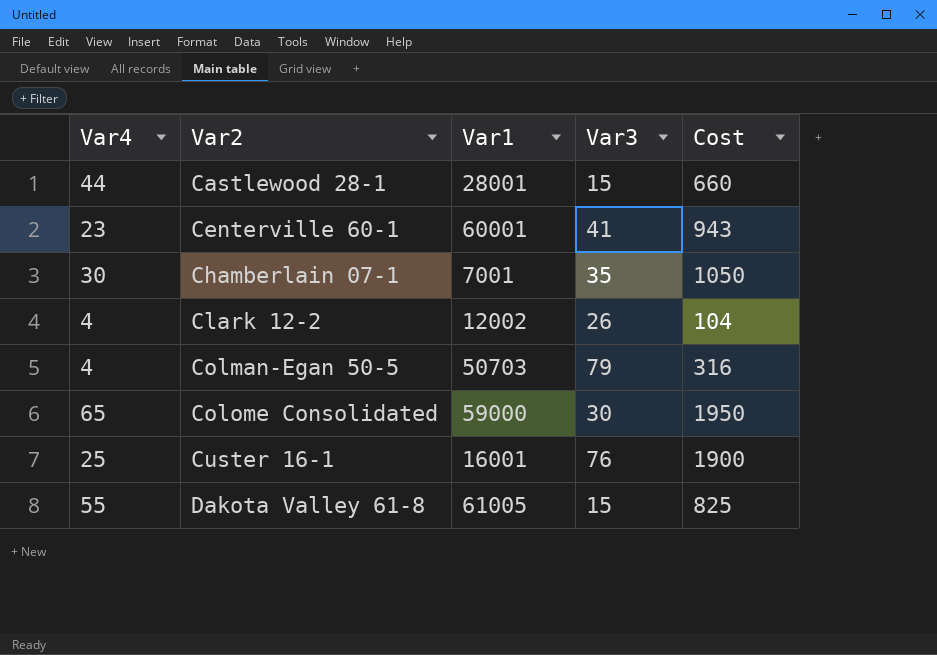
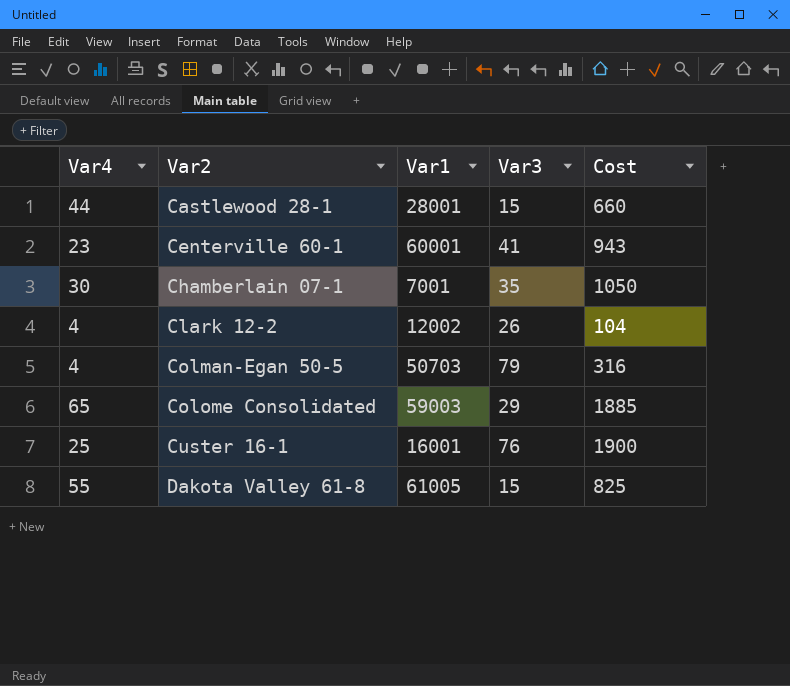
Colome Consolidated | Var1: 59000 -> 59003
Colome Consolidated | Var3: 30 -> 29
Colome Consolidated | Cost: 1950 -> 1885

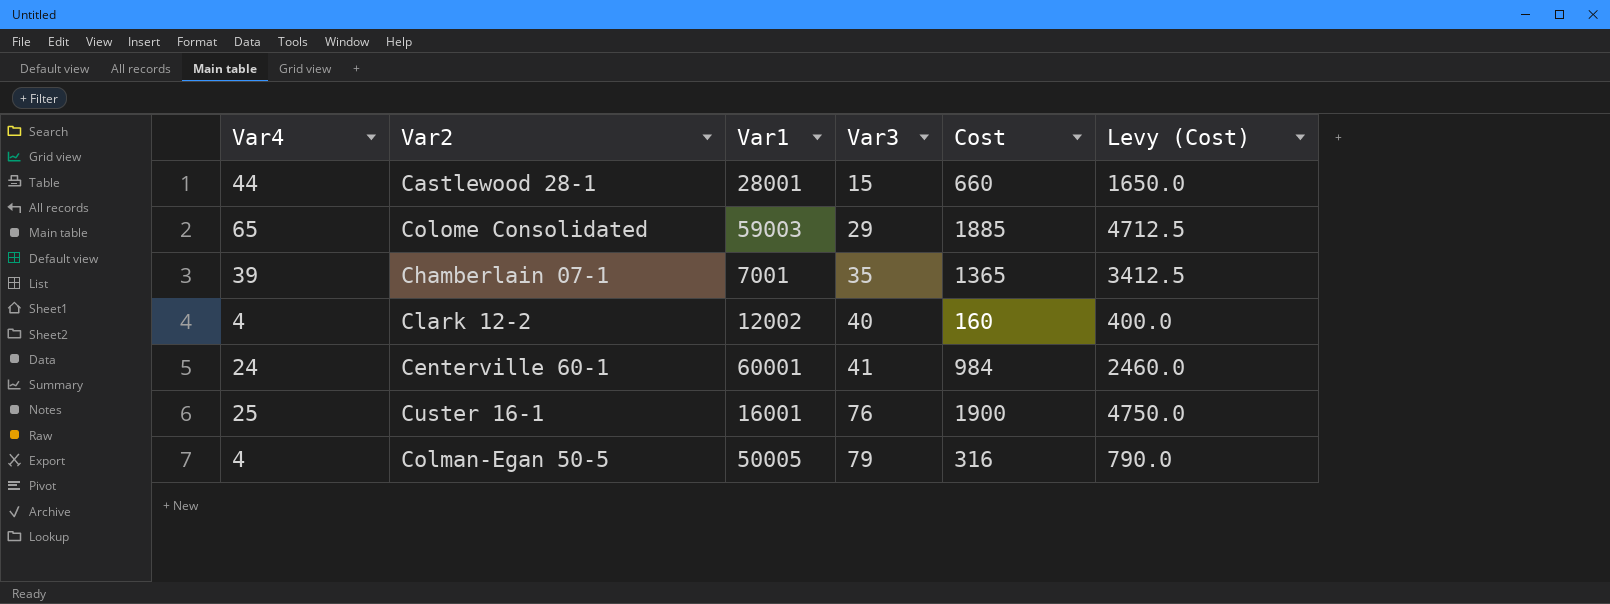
row order: Var2 ascending -> Var3 ascending
column Levy (Cost) | formula: none -> [Cost] * 2.5
row Dakota Valley 61-8: 55 | 61005 | 15 | 825 -> none
Chamberlain 07-1 | Var4: 30 -> 39
Chamberlain 07-1 | Cost: 1050 -> 1365
Clark 12-2 | Var3: 26 -> 40
Clark 12-2 | Cost: 104 -> 160
Centerville 60-1 | Var4: 23 -> 24
Centerville 60-1 | Cost: 943 -> 984
Colman-Egan 50-5 | Var1: 50703 -> 50005

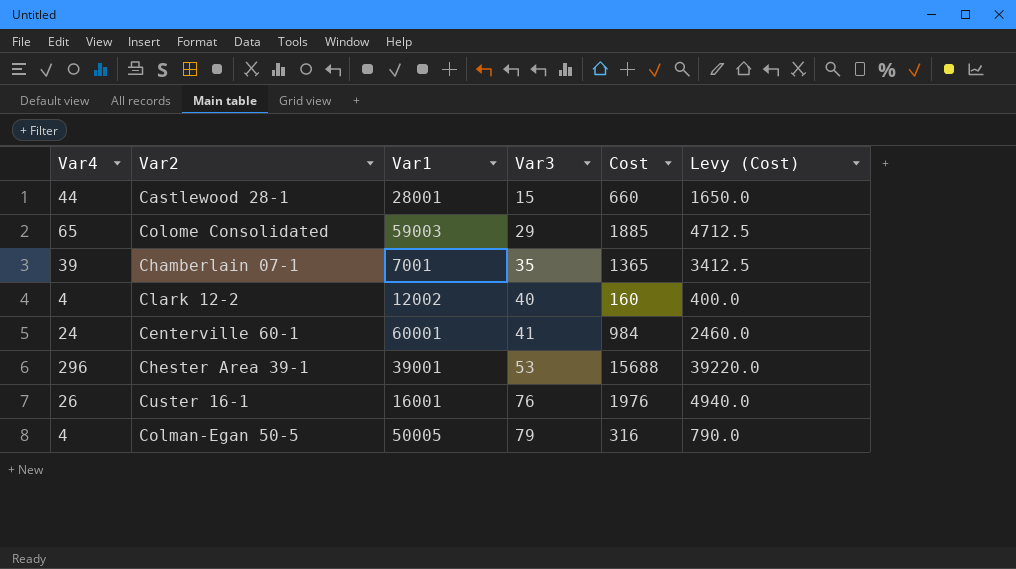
row Chester Area 39-1: none -> 296 | 39001 | 53 | 15688 | 39220.0
Custer 16-1 | Var4: 25 -> 26
Custer 16-1 | Cost: 1900 -> 1976
Custer 16-1 | Levy (Cost): 4750.0 -> 4940.0

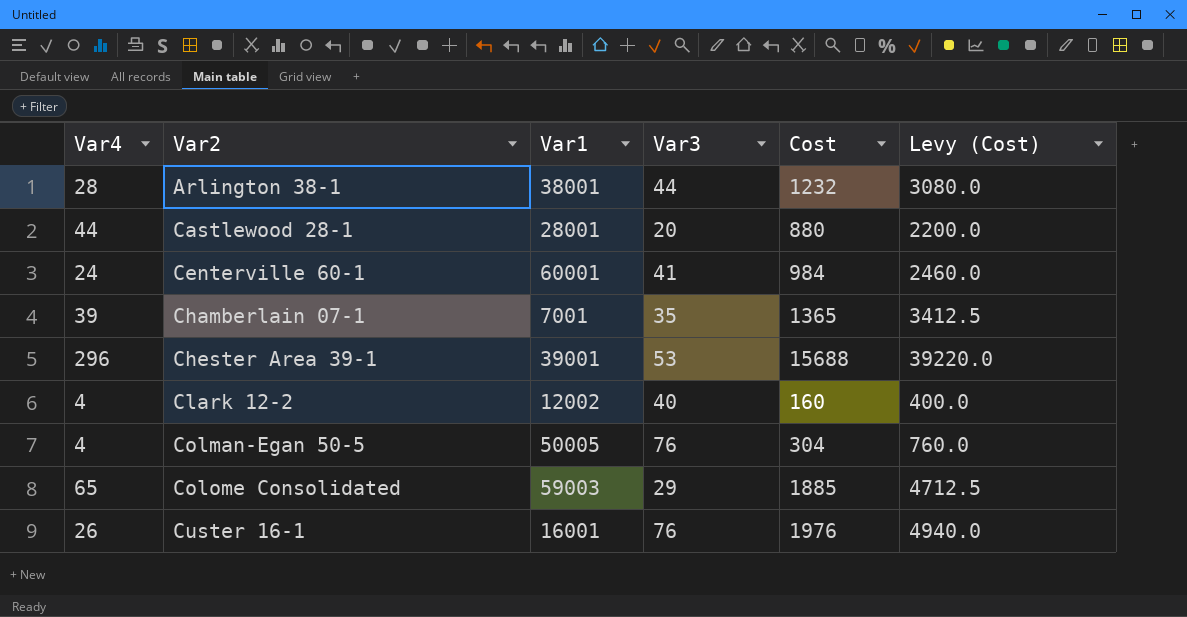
row order: Var3 ascending -> Var2 ascending
row Arlington 38-1: none -> 28 | 38001 | 44 | 1232 | 3080.0
Castlewood 28-1 | Var3: 15 -> 20
Castlewood 28-1 | Cost: 660 -> 880
Castlewood 28-1 | Levy (Cost): 1650.0 -> 2200.0
Colman-Egan 50-5 | Var3: 79 -> 76
Colman-Egan 50-5 | Cost: 316 -> 304
Colman-Egan 50-5 | Levy (Cost): 790.0 -> 760.0

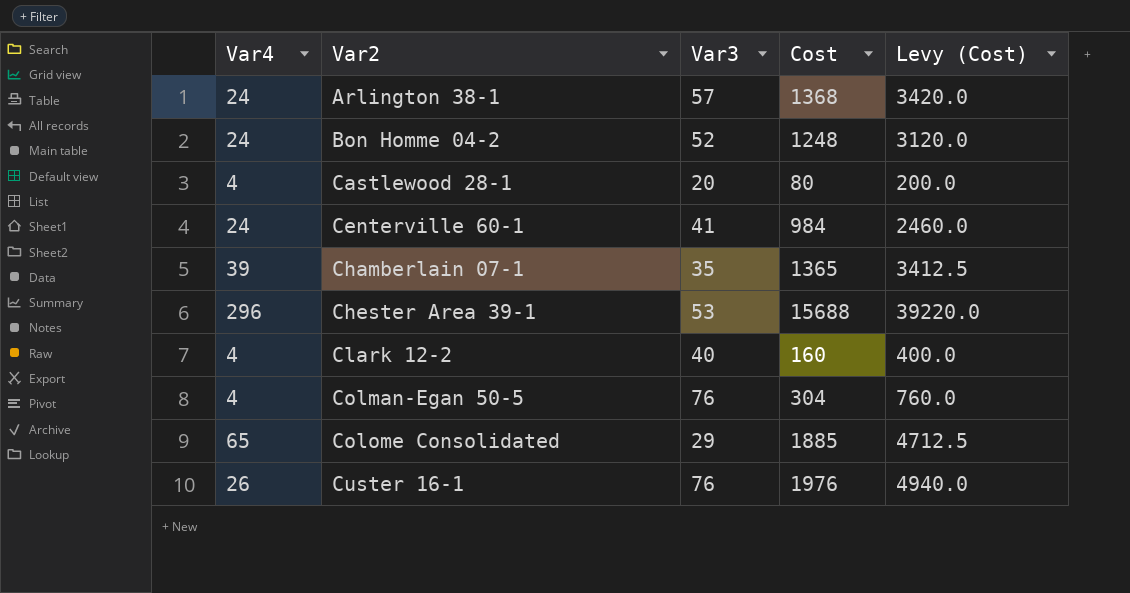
column Var1 | position: 3 -> none
Arlington 38-1 | Var4: 28 -> 24
Arlington 38-1 | Var3: 44 -> 57
Arlington 38-1 | Cost: 1232 -> 1368
Arlington 38-1 | Levy (Cost): 3080.0 -> 3420.0
row Bon Homme 04-2: none -> 24 | 52 | 1248 | 3120.0
Castlewood 28-1 | Var4: 44 -> 4
Castlewood 28-1 | Cost: 880 -> 80
Castlewood 28-1 | Levy (Cost): 2200.0 -> 200.0

